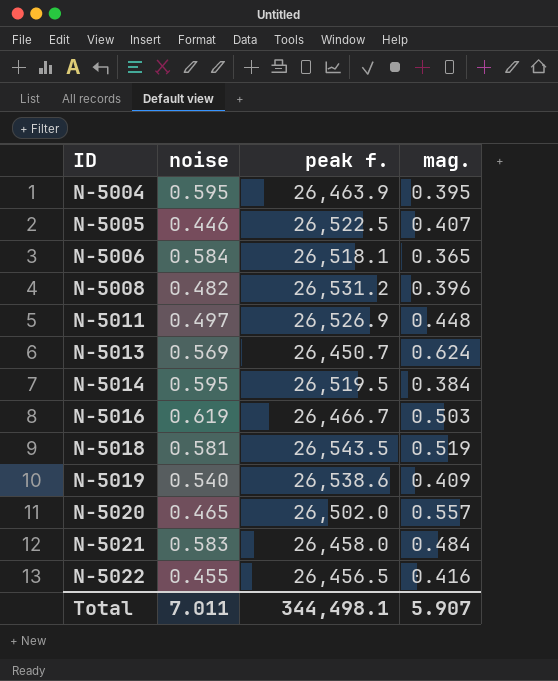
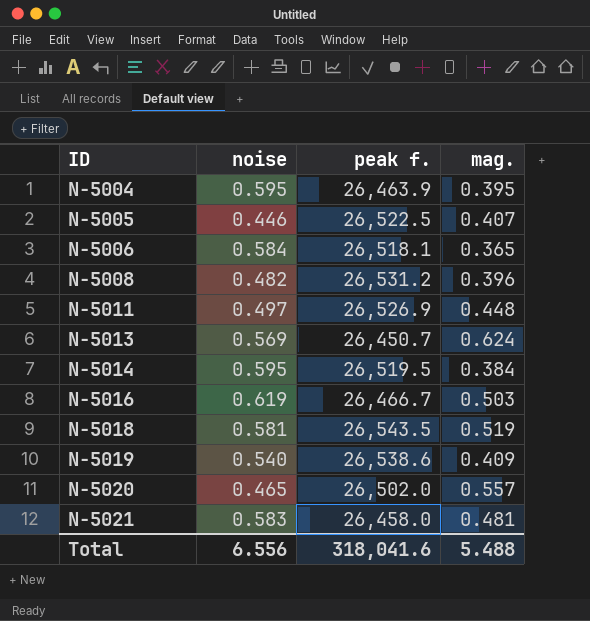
row N-5022: 0.455 | 26,456.5 | 0.416 -> none
N-5021 | mag.: 0.484 -> 0.481
Total | noise: 7.011 -> 6.556
Total | peak f.: 344,498.1 -> 318,041.6
Total | mag.: 5.907 -> 5.488

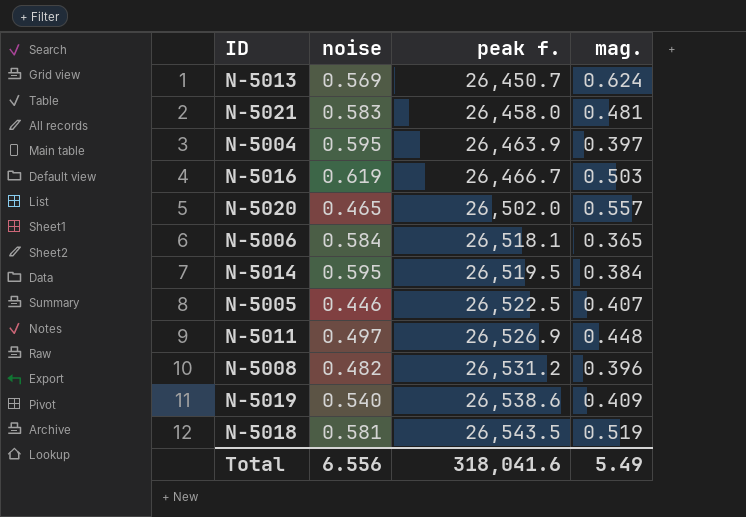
row order: ID ascending -> peak f. ascending
N-5004 | mag.: 0.395 -> 0.397
Total | mag.: 5.488 -> 5.49

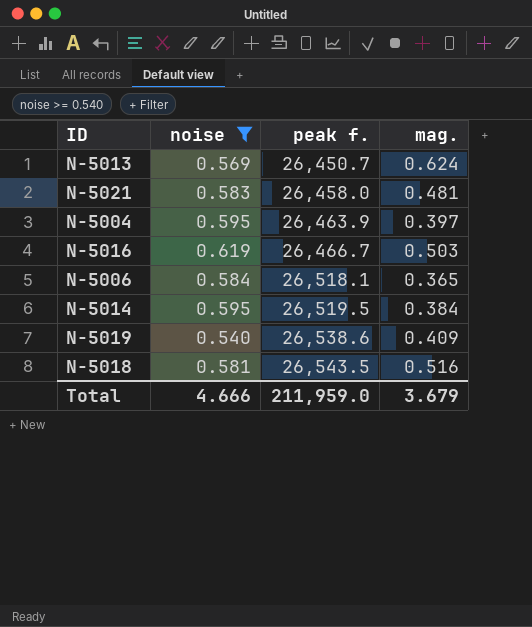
filter: none -> noise >= 0.540
N-5018 | mag.: 0.519 -> 0.516
Total | noise: 6.556 -> 4.666
Total | peak f.: 318,041.6 -> 211,959.0
Total | mag.: 5.49 -> 3.679

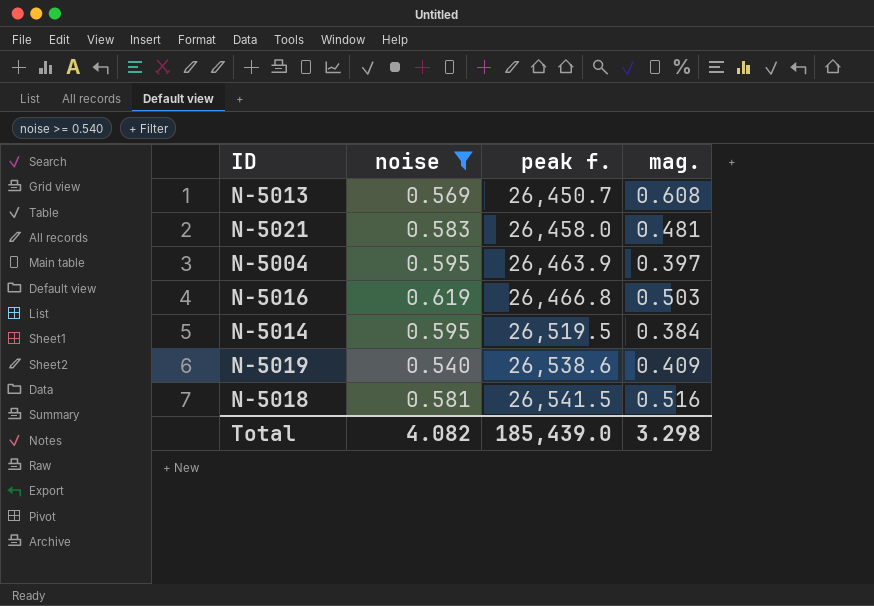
row N-5006: 0.584 | 26,518.1 | 0.365 -> none
N-5013 | mag.: 0.624 -> 0.608
N-5016 | peak f.: 26,466.7 -> 26,466.8
N-5018 | peak f.: 26,543.5 -> 26,541.5
Total | noise: 4.666 -> 4.082
Total | peak f.: 211,959.0 -> 185,439.0
Total | mag.: 3.679 -> 3.298

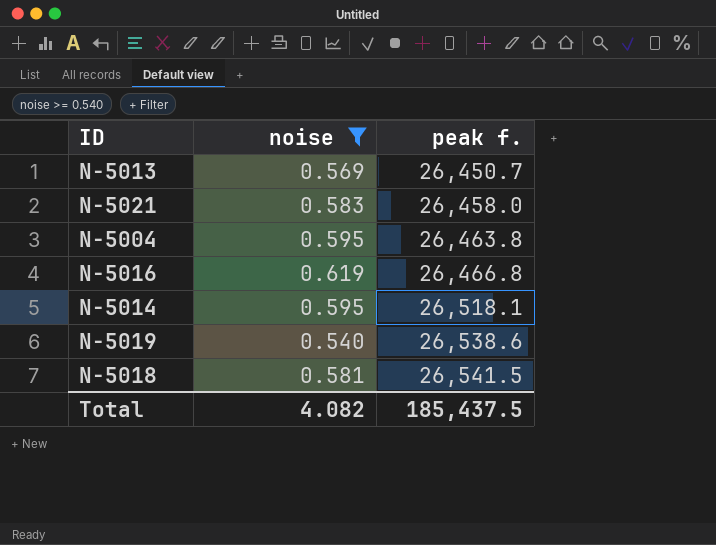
column mag. | position: 4 -> none
N-5004 | peak f.: 26,463.9 -> 26,463.8
N-5014 | peak f.: 26,519.5 -> 26,518.1
Total | peak f.: 185,439.0 -> 185,437.5

